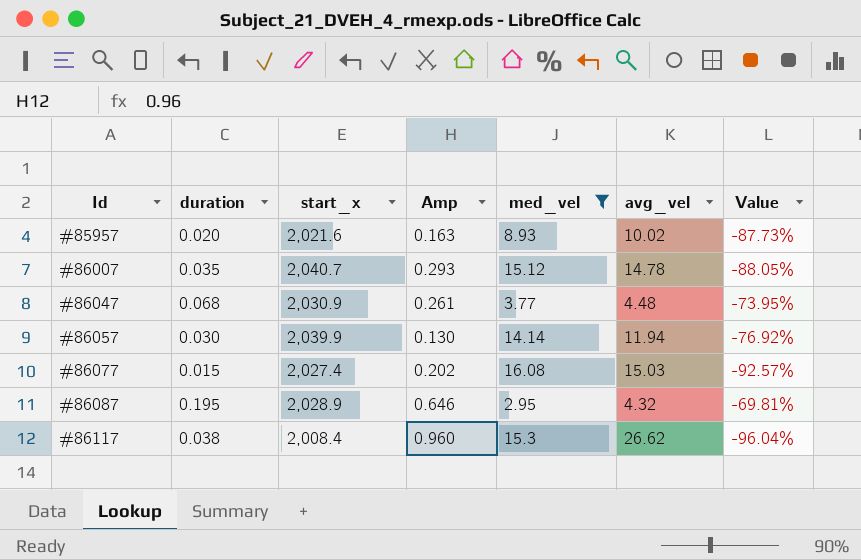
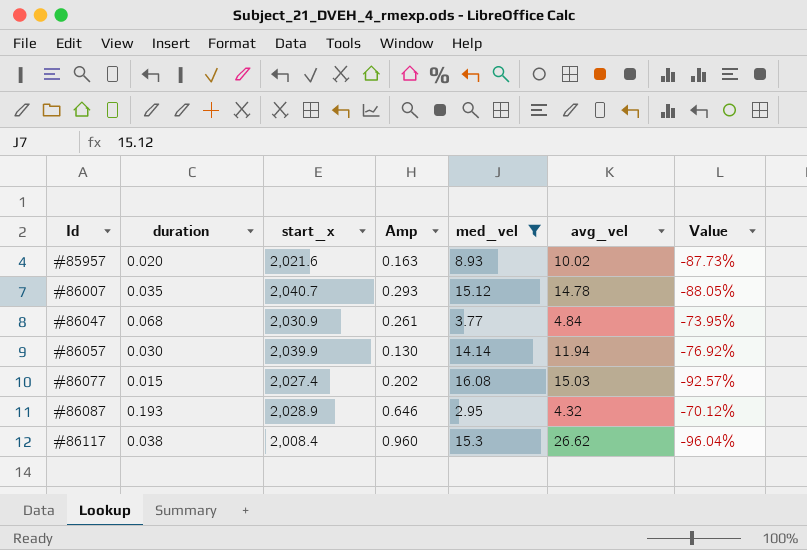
#86047 | avg_vel: 4.48 -> 4.84
#86087 | duration: 0.195 -> 0.193
#86087 | Value: -69.81% -> -70.12%

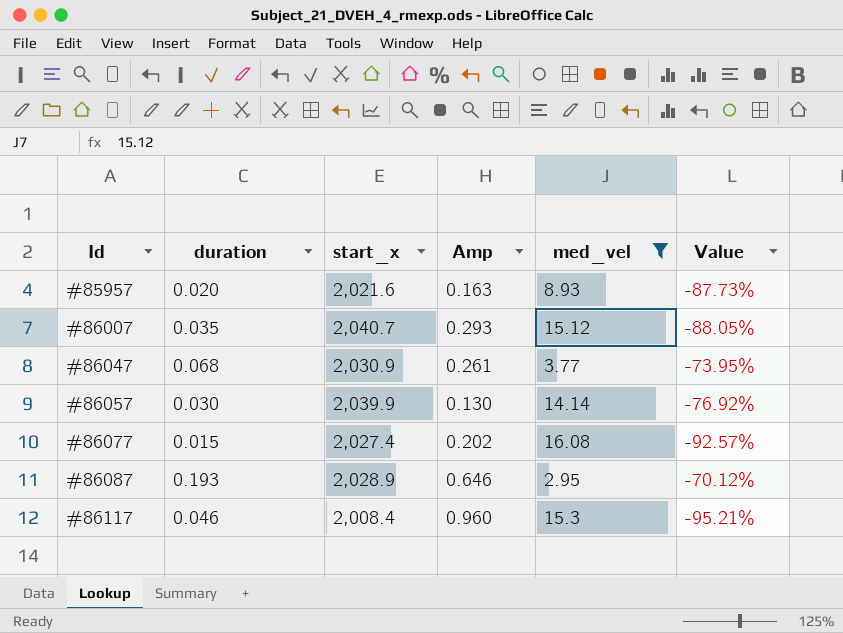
column avg_vel | position: 6 -> none
#86117 | duration: 0.038 -> 0.046
#86117 | Value: -96.04% -> -95.21%

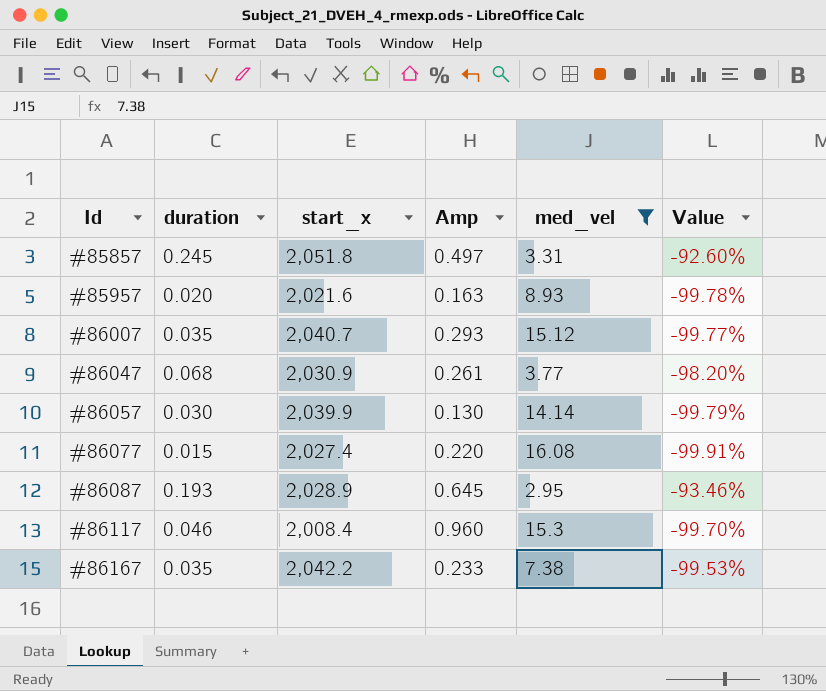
column Value | formula: ([duration] - [Amp]) / [Amp] -> ([duration] - [med_vel]) / [med_vel]
row #85857: none -> 0.245 | 2,051.8 | 0.497 | 3.31 | -92.60%
#86077 | Amp: 0.202 -> 0.220
#86087 | Amp: 0.646 -> 0.645
row #86167: none -> 0.035 | 2,042.2 | 0.233 | 7.38 | -99.53%

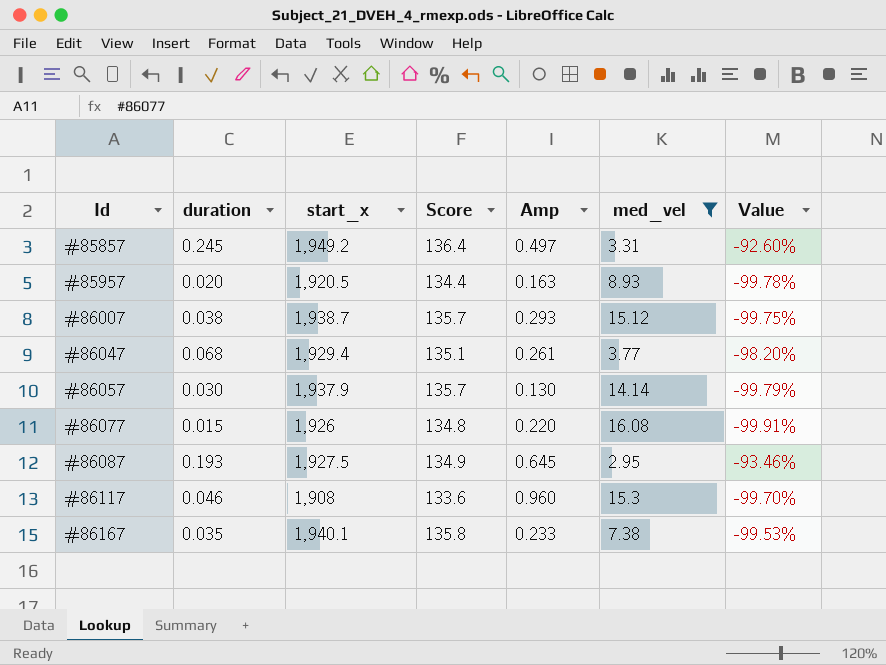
column Score | formula: none -> [start_x] * 0.07
#85857 | start_x: 2,051.8 -> 1,949.2
#85957 | start_x: 2,021.6 -> 1,920.5
#86007 | duration: 0.035 -> 0.038
#86007 | start_x: 2,040.7 -> 1,938.7
#86007 | Value: -99.77% -> -99.75%
#86047 | start_x: 2,030.9 -> 1,929.4
#86057 | start_x: 2,039.9 -> 1,937.9
#86077 | start_x: 2,027.4 -> 1,926
#86087 | start_x: 2,028.9 -> 1,927.5
#86117 | start_x: 2,008.4 -> 1,908
#86167 | start_x: 2,042.2 -> 1,940.1

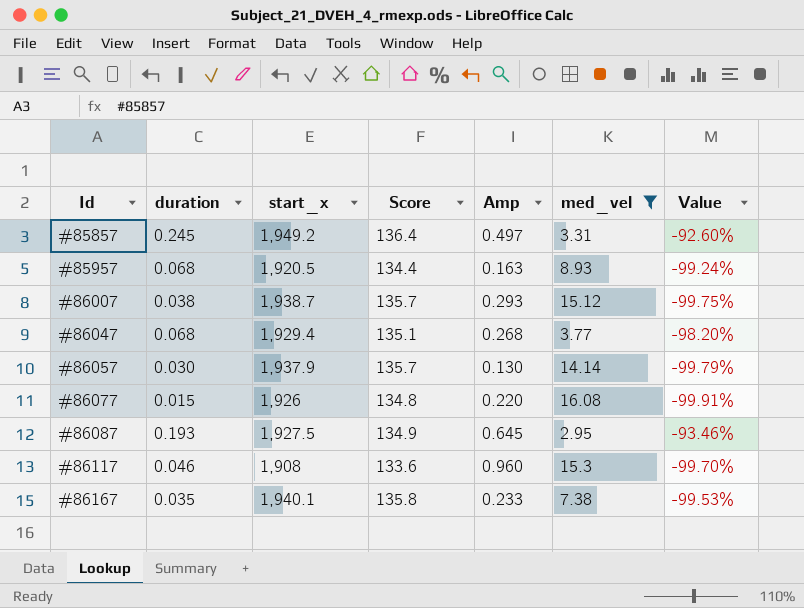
#85957 | duration: 0.020 -> 0.068
#85957 | Value: -99.78% -> -99.24%
#86047 | Amp: 0.261 -> 0.268

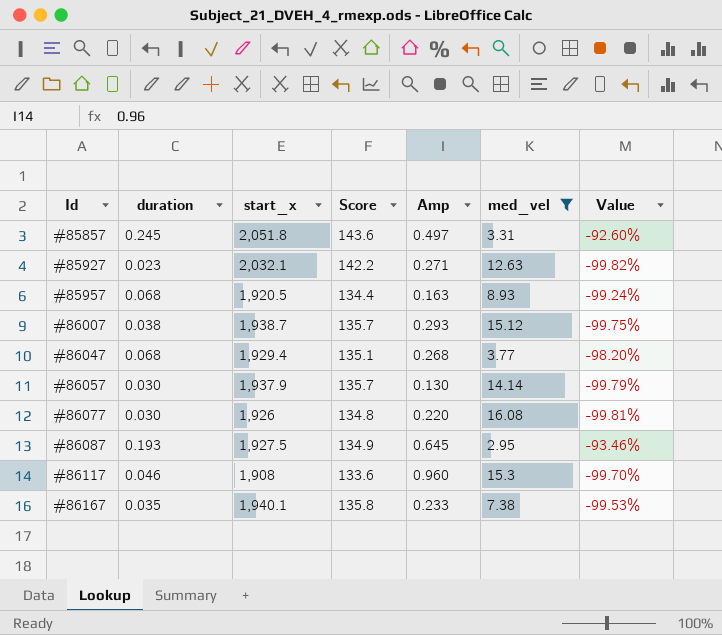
#85857 | start_x: 1,949.2 -> 2,051.8
#85857 | Score: 136.4 -> 143.6
row #85927: none -> 0.023 | 2,032.1 | 142.2 | 0.271 | 12.63 | -99.82%
#86077 | duration: 0.015 -> 0.030
#86077 | Value: -99.91% -> -99.81%

